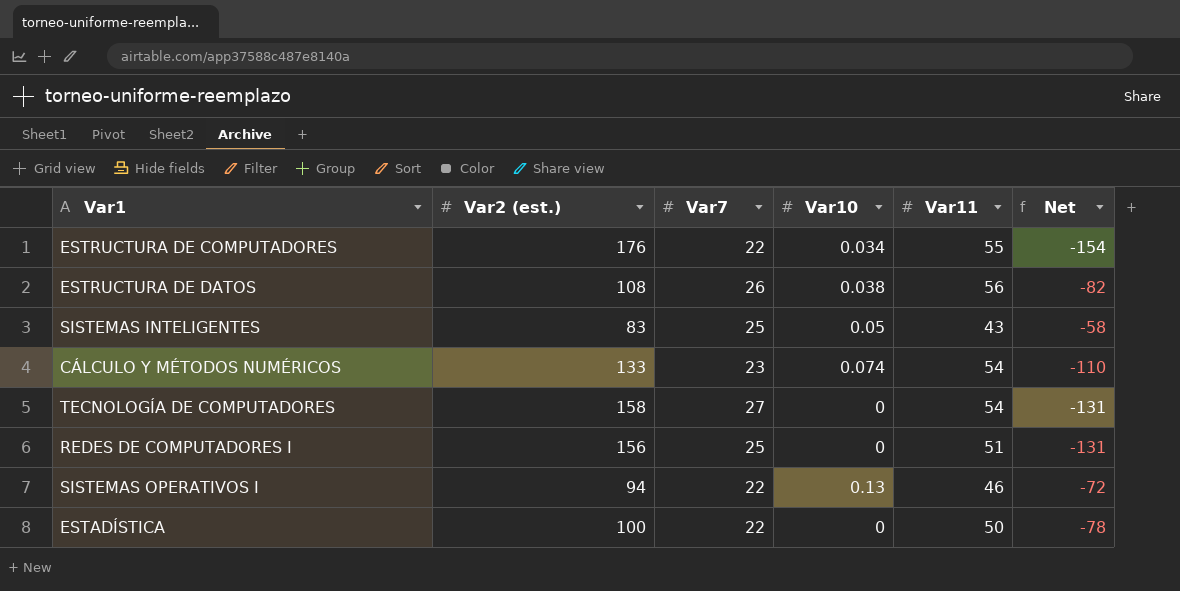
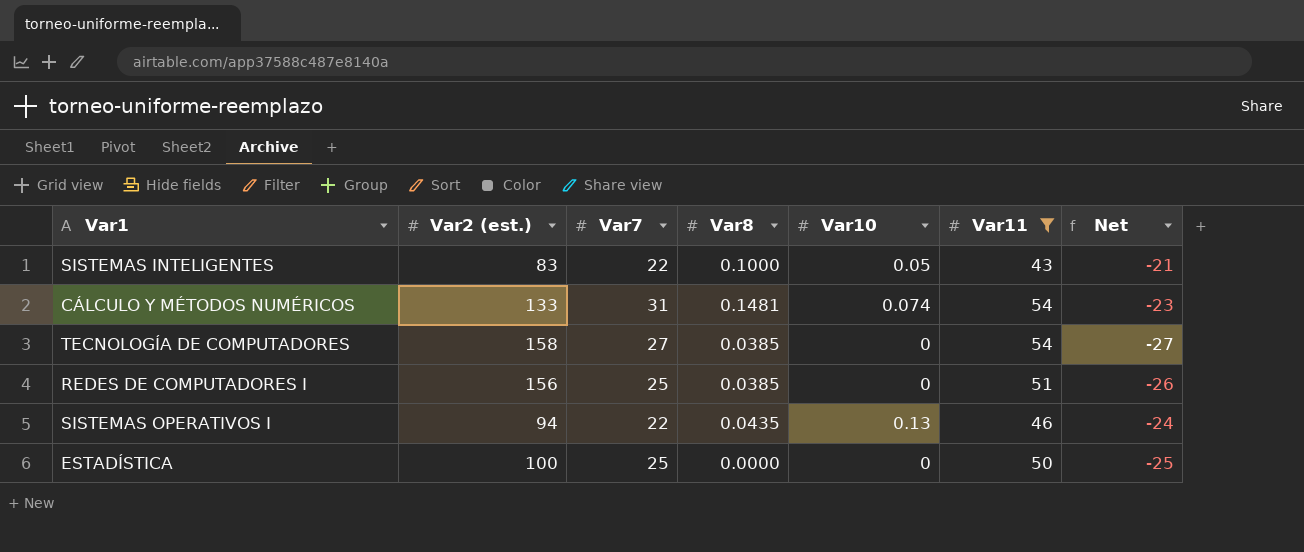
filter: none -> Var11 <= 54
column Var8 | position: none -> 4
column Net | formula: [Var7] - [Var2 (est.)] -> [Var7] - [Var11]
SISTEMAS INTELIGENTES | Var7: 25 -> 22
CÁLCULO Y MÉTODOS NUMÉRICOS | Var7: 23 -> 31
ESTADÍSTICA | Var7: 22 -> 25

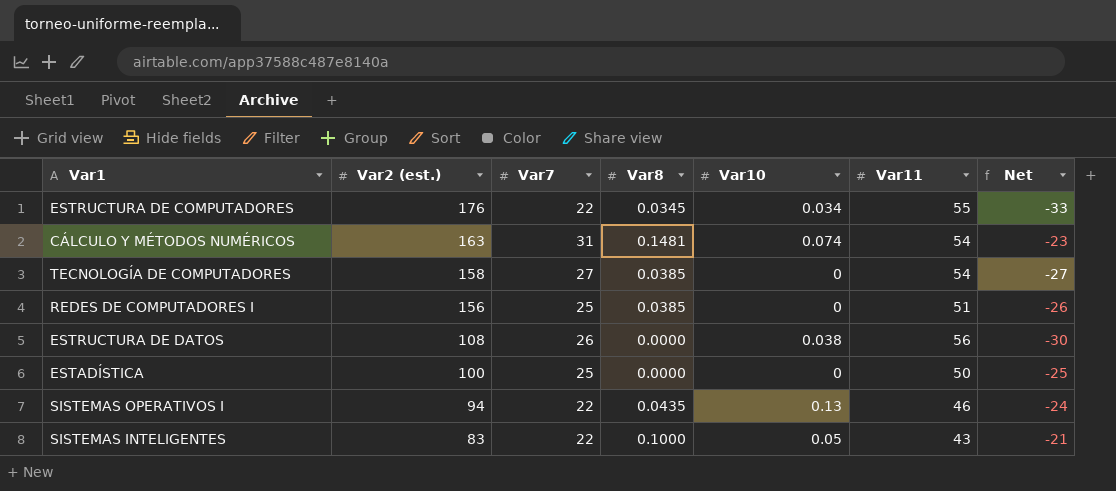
filter: Var11 <= 54 -> none
row order: none -> Var2 (est.) descending
CÁLCULO Y MÉTODOS NUMÉRICOS | Var2 (est.): 133 -> 163

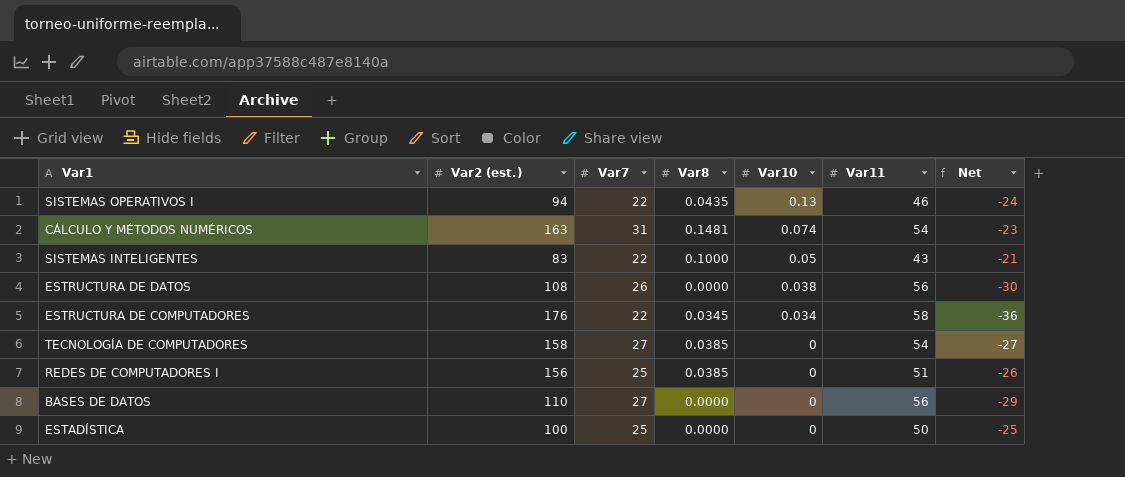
row order: Var2 (est.) descending -> Var10 descending
ESTRUCTURA DE COMPUTADORES | Var11: 55 -> 58
ESTRUCTURA DE COMPUTADORES | Net: -33 -> -36
row BASES DE DATOS: none -> 110 | 27 | 0.0000 | 0 | 56 | -29

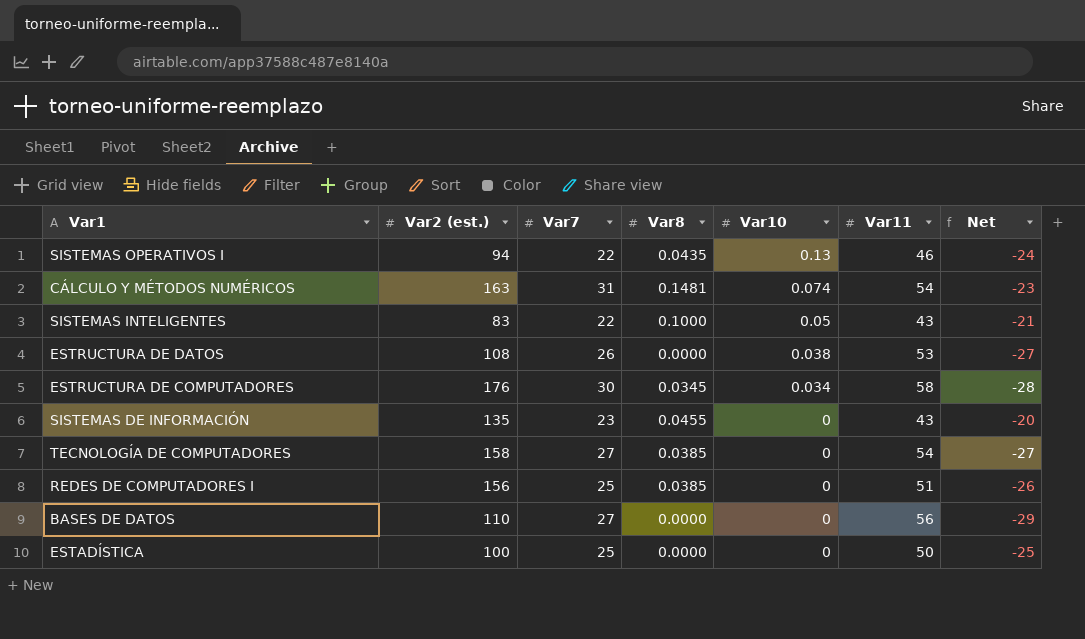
ESTRUCTURA DE DATOS | Var11: 56 -> 53
ESTRUCTURA DE DATOS | Net: -30 -> -27
ESTRUCTURA DE COMPUTADORES | Var7: 22 -> 30
ESTRUCTURA DE COMPUTADORES | Net: -36 -> -28
row SISTEMAS DE INFORMACIÓN: none -> 135 | 23 | 0.0455 | 0 | 43 | -20

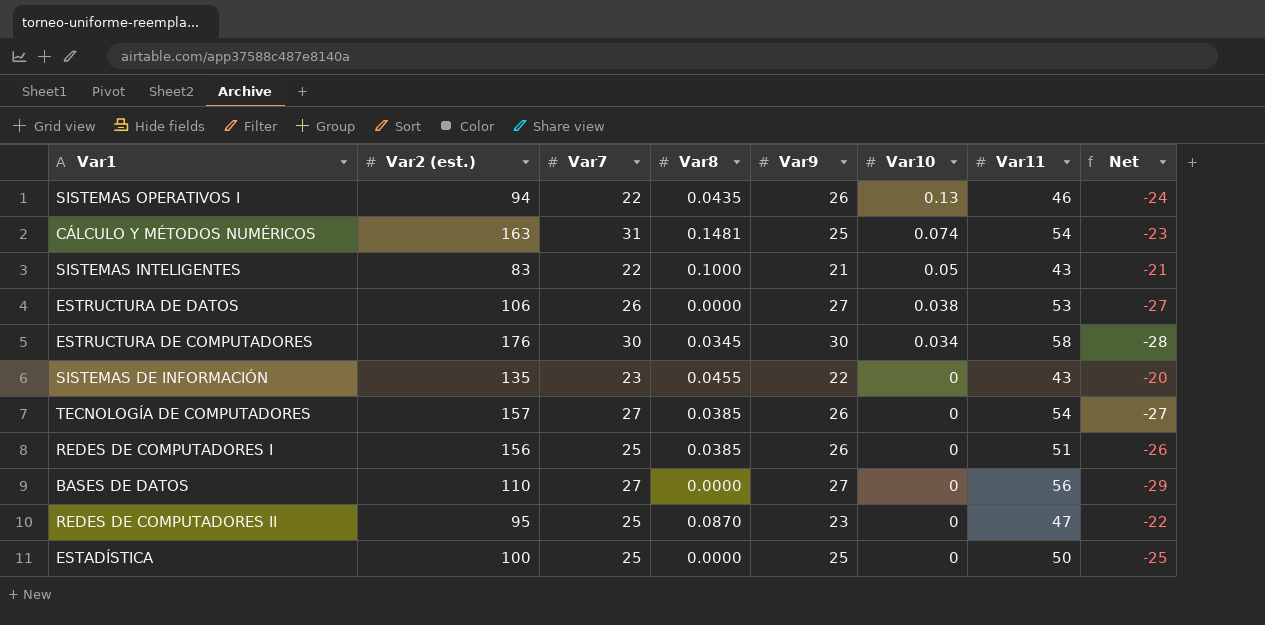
column Var9 | position: none -> 5
ESTRUCTURA DE DATOS | Var2 (est.): 108 -> 106
TECNOLOGÍA DE COMPUTADORES | Var2 (est.): 158 -> 157
row REDES DE COMPUTADORES II: none -> 95 | 25 | 0.0870 | 23 | 0 | 47 | -22

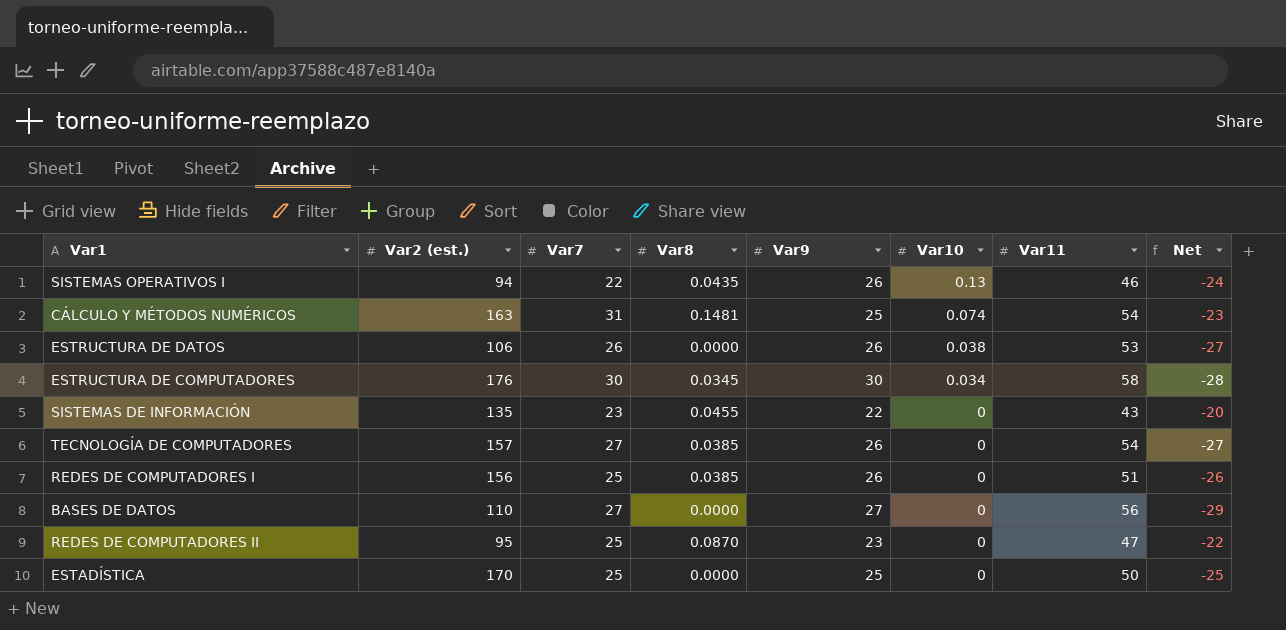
row SISTEMAS INTELIGENTES: 83 | 22 | 0.1000 | 21 | 0.05 | 43 | -21 -> none
ESTRUCTURA DE DATOS | Var9: 27 -> 26
ESTADÍSTICA | Var2 (est.): 100 -> 170

